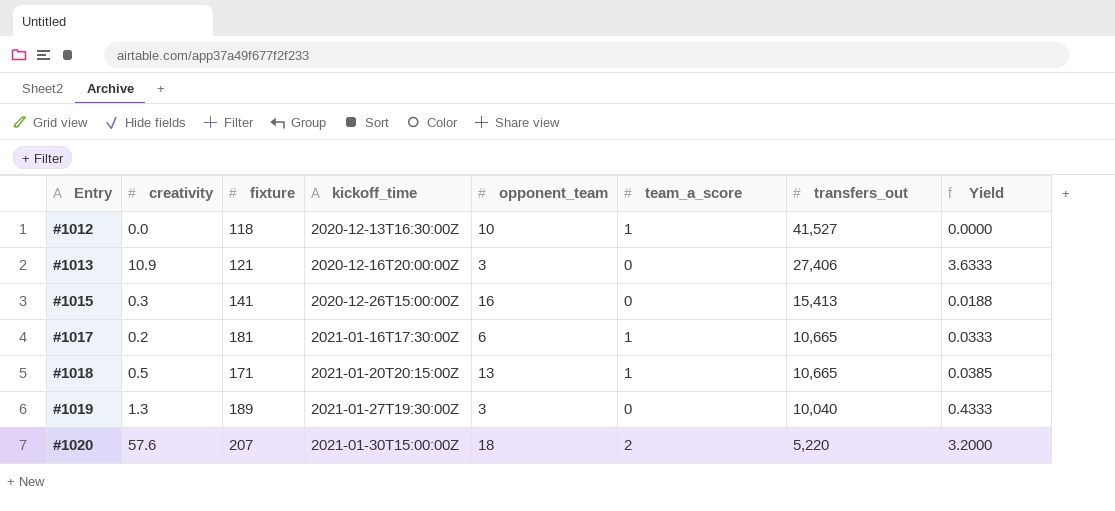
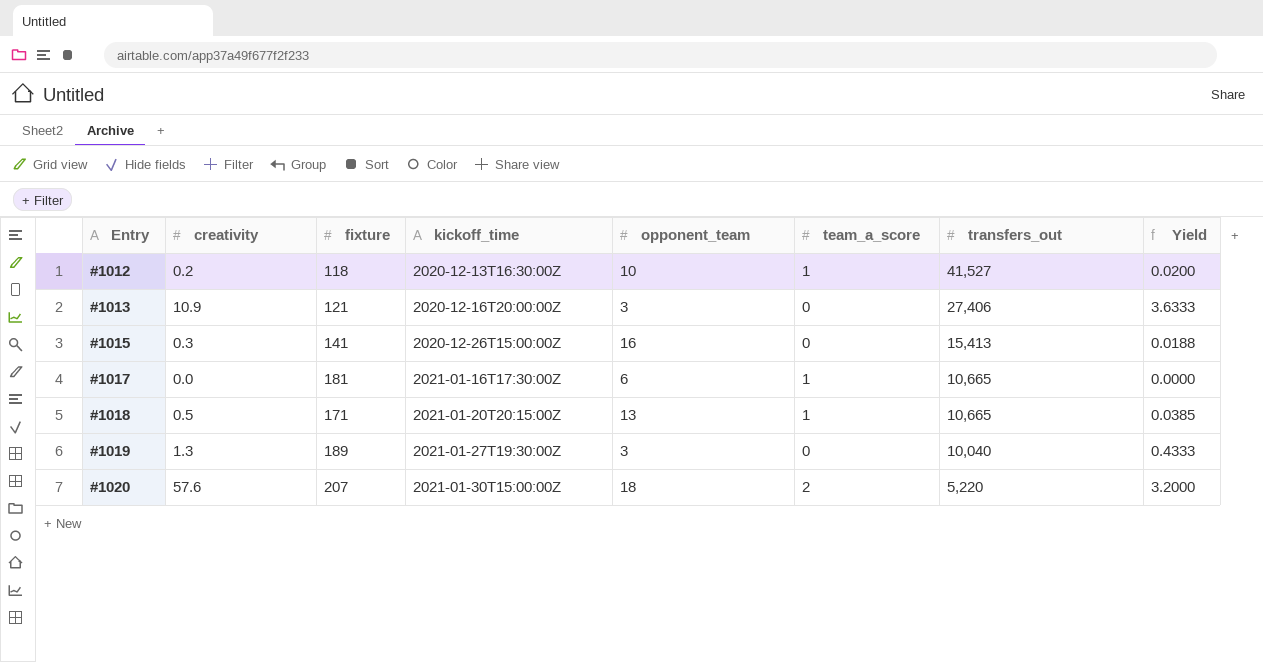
#1012 | creativity: 0.0 -> 0.2
#1012 | Yield: 0.0000 -> 0.0200
#1017 | creativity: 0.2 -> 0.0
#1017 | Yield: 0.0333 -> 0.0000

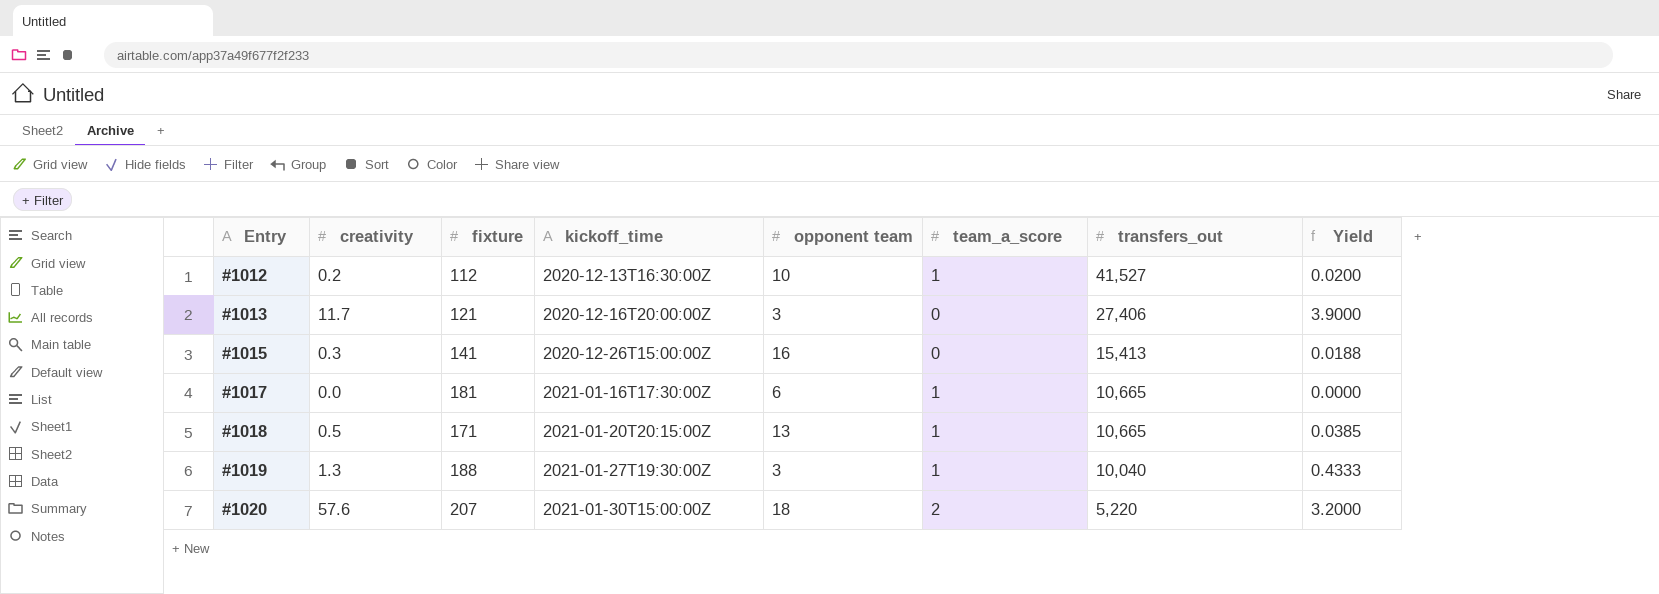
column name: opponent_team -> opponent team
#1012 | fixture: 118 -> 112
#1013 | creativity: 10.9 -> 11.7
#1013 | Yield: 3.6333 -> 3.9000
#1019 | fixture: 189 -> 188
#1019 | team_a_score: 0 -> 1

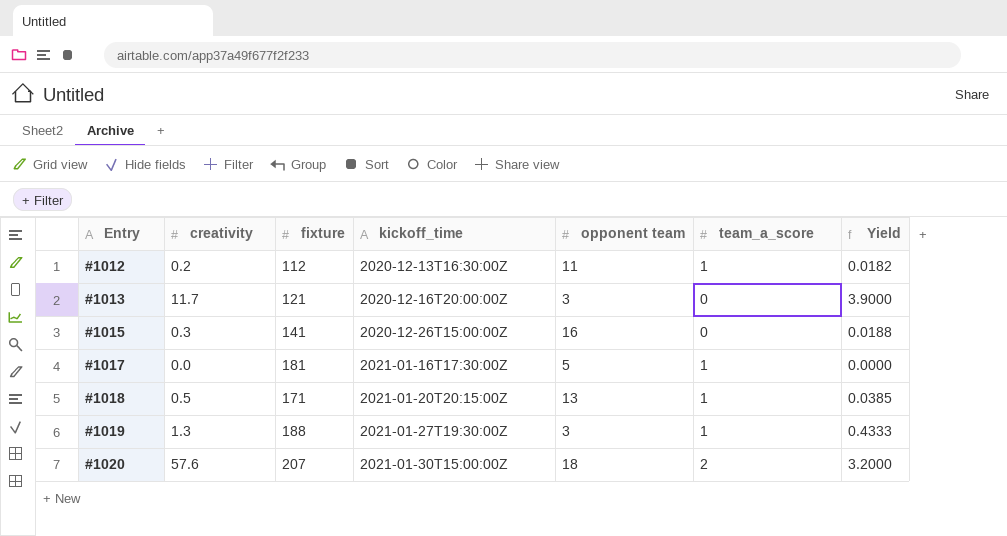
column transfers_out | position: 7 -> none
#1012 | opponent team: 10 -> 11
#1012 | Yield: 0.0200 -> 0.0182
#1017 | opponent team: 6 -> 5

